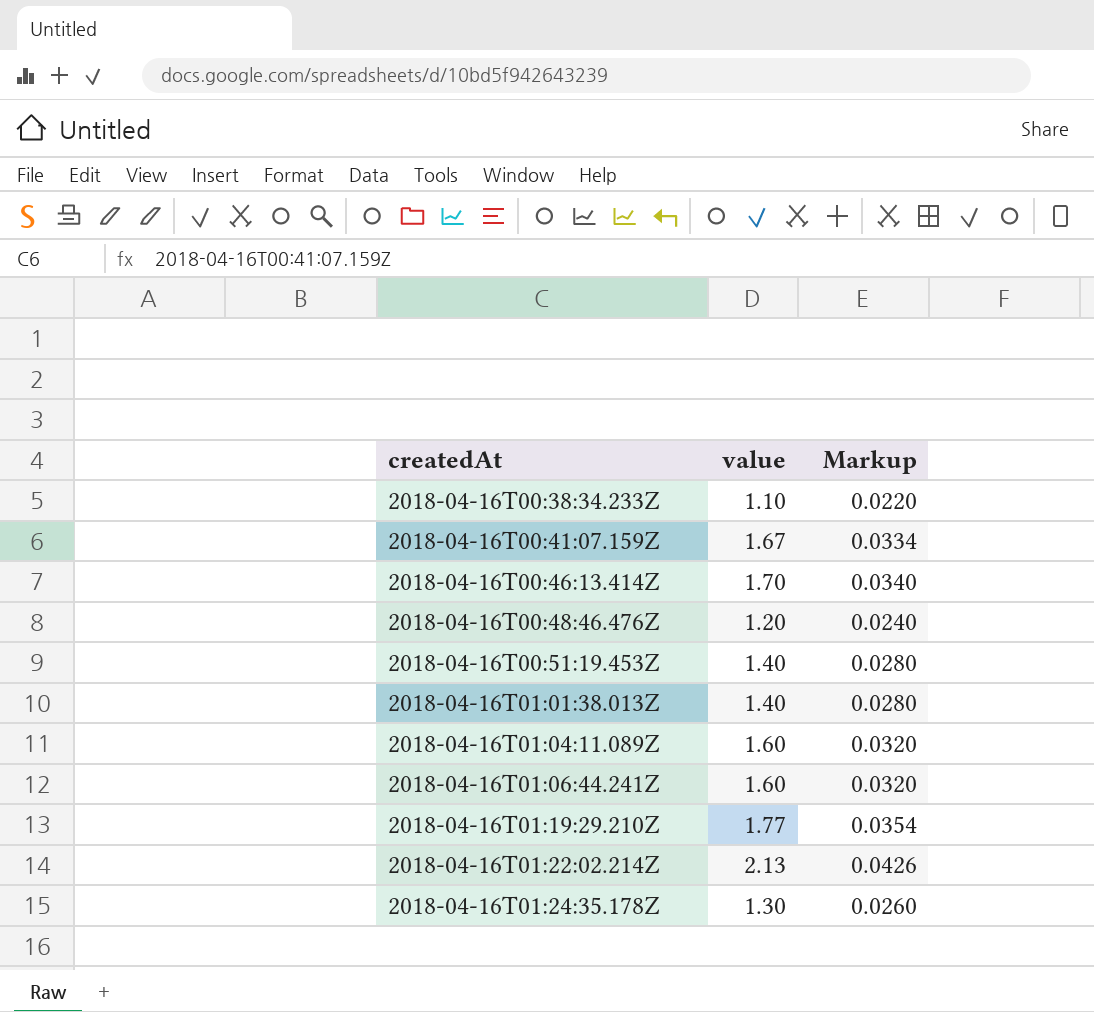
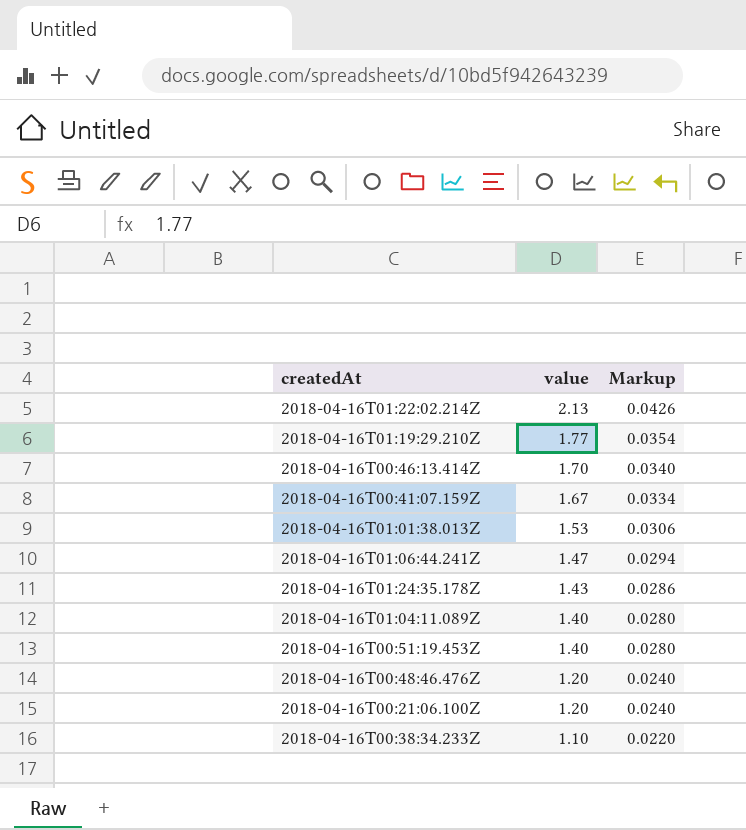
row order: createdAt ascending -> value descending
2018-04-16T01:01:38.013Z | value: 1.40 -> 1.53
2018-04-16T01:01:38.013Z | Markup: 0.0280 -> 0.0306
2018-04-16T01:06:44.241Z | value: 1.60 -> 1.47
2018-04-16T01:06:44.241Z | Markup: 0.0320 -> 0.0294
2018-04-16T01:24:35.178Z | value: 1.30 -> 1.43
2018-04-16T01:24:35.178Z | Markup: 0.0260 -> 0.0286
2018-04-16T01:04:11.089Z | value: 1.60 -> 1.40
2018-04-16T01:04:11.089Z | Markup: 0.0320 -> 0.0280
row 2018-04-16T00:21:06.100Z: none -> 1.20 | 0.0240

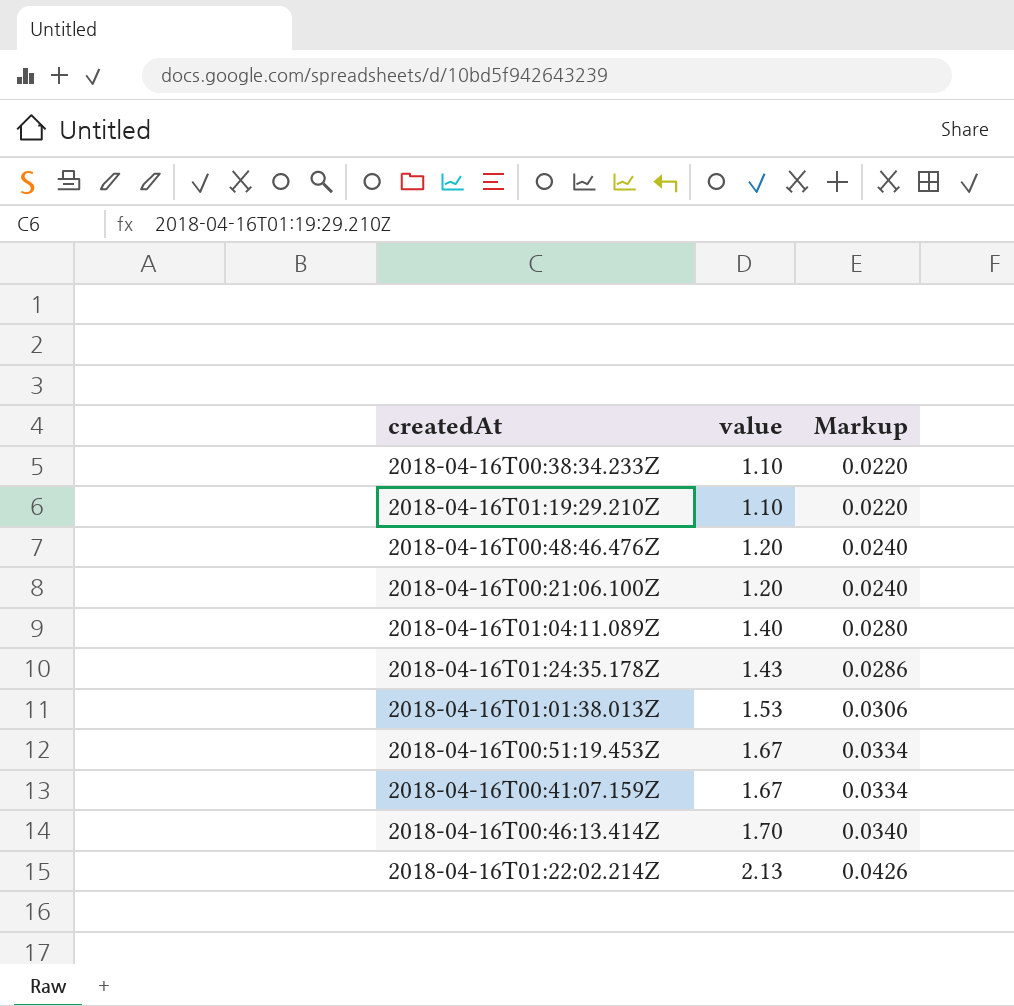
row order: value descending -> value ascending
row 2018-04-16T01:06:44.241Z: 1.47 | 0.0294 -> none
2018-04-16T01:19:29.210Z | value: 1.77 -> 1.10
2018-04-16T01:19:29.210Z | Markup: 0.0354 -> 0.0220
2018-04-16T00:51:19.453Z | value: 1.40 -> 1.67
2018-04-16T00:51:19.453Z | Markup: 0.0280 -> 0.0334

